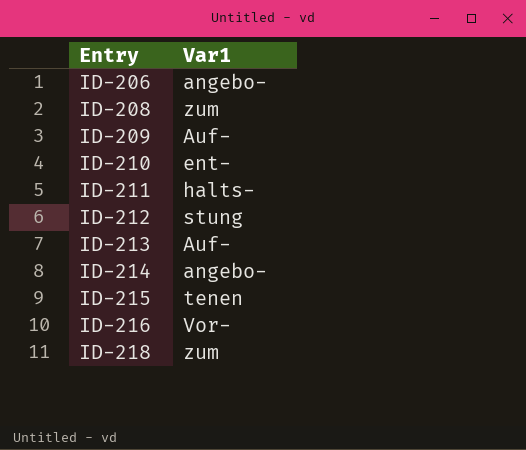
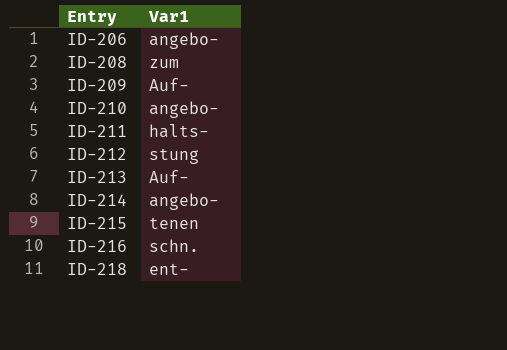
ID-210 | Var1: ent- -> angebo-
ID-216 | Var1: Vor- -> schn.
ID-218 | Var1: zum -> ent-

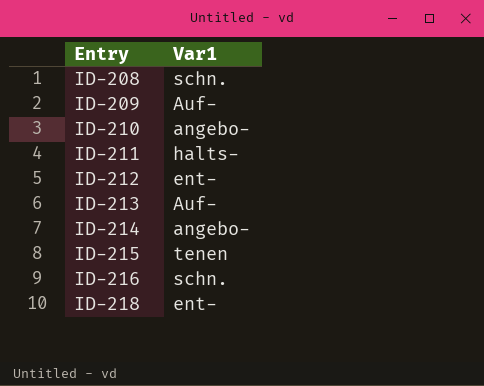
row ID-206: angebo- -> none
ID-208 | Var1: zum -> schn.
ID-212 | Var1: stung -> ent-

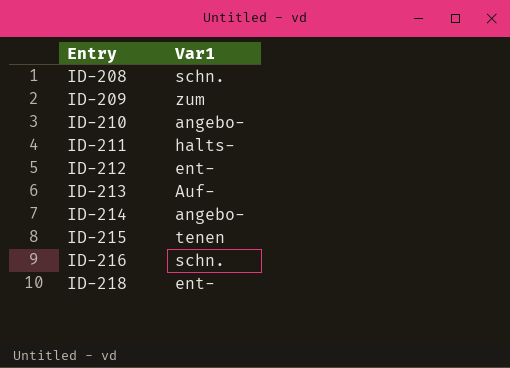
ID-209 | Var1: Auf- -> zum

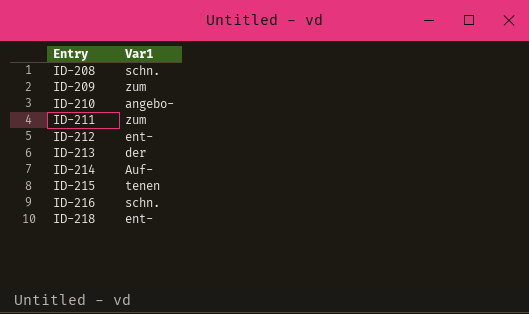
ID-211 | Var1: halts- -> zum
ID-213 | Var1: Auf- -> der
ID-214 | Var1: angebo- -> Auf-

